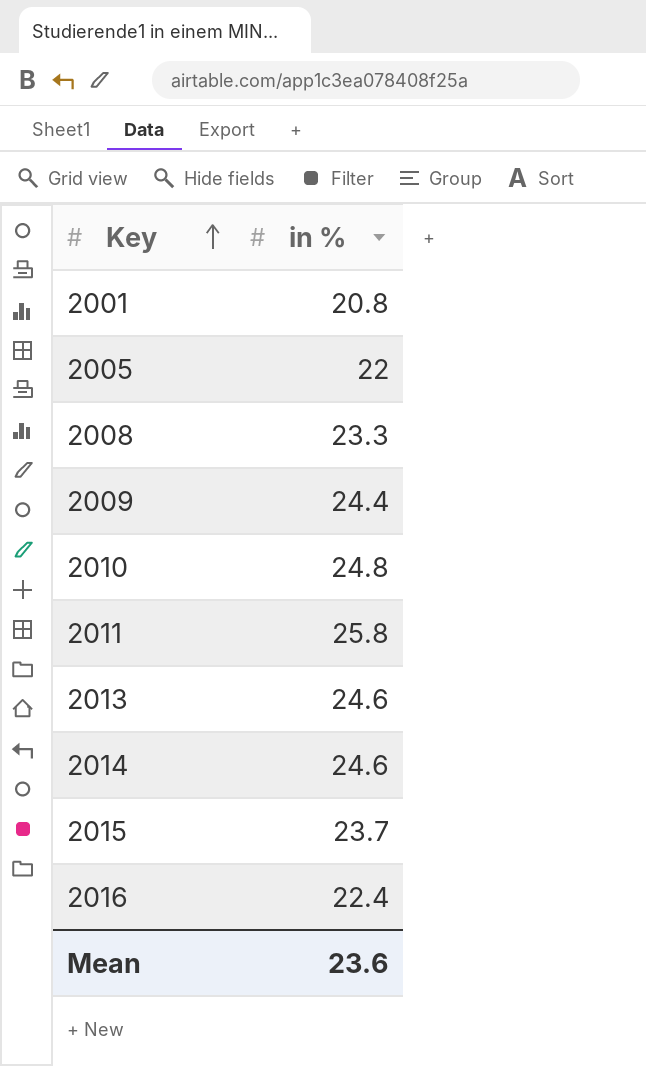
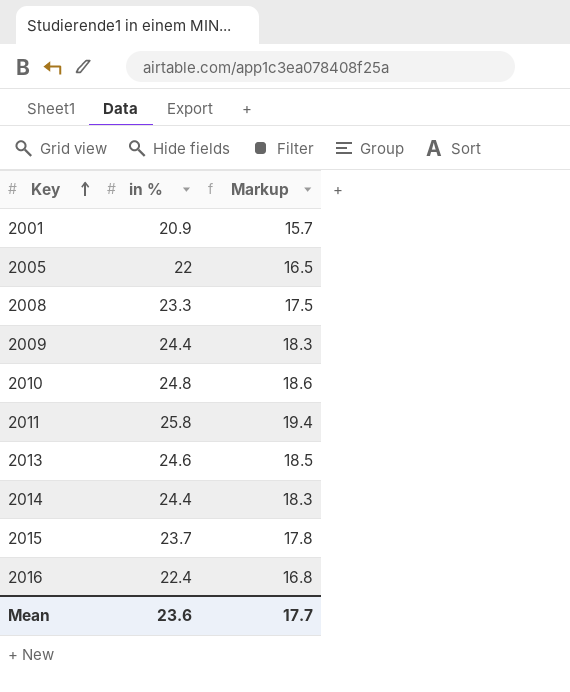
column Markup | formula: none -> [in %] * 0.75
2001 | in %: 20.8 -> 20.9
2014 | in %: 24.6 -> 24.4

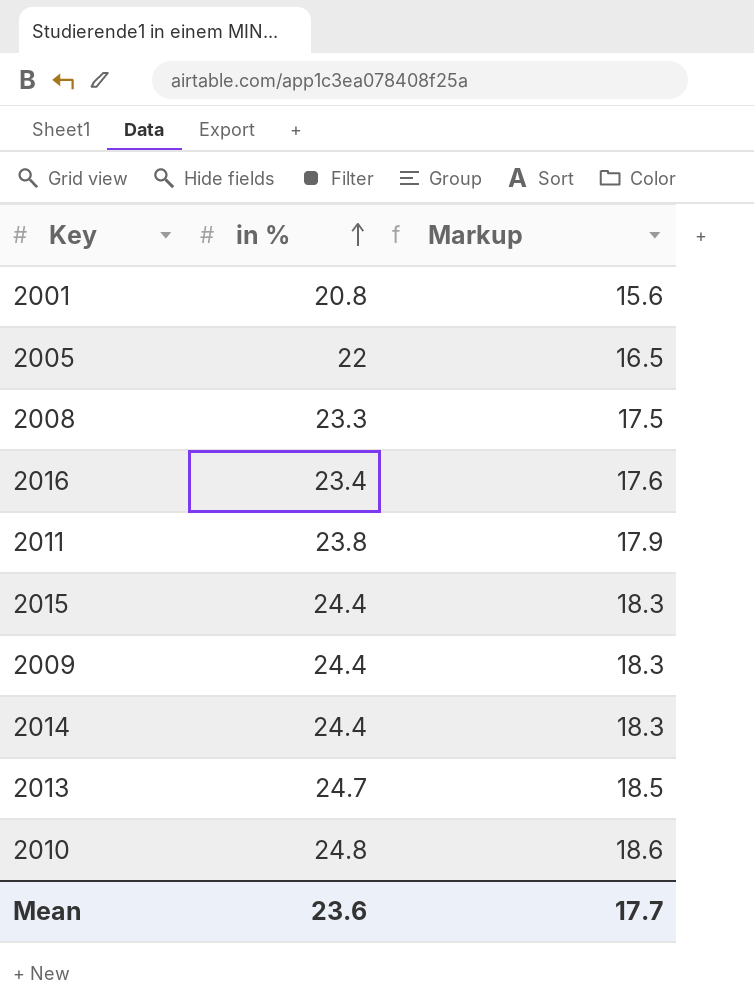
row order: Key ascending -> in % ascending
2001 | in %: 20.9 -> 20.8
2001 | Markup: 15.7 -> 15.6
2016 | in %: 22.4 -> 23.4
2016 | Markup: 16.8 -> 17.6
2011 | in %: 25.8 -> 23.8
2011 | Markup: 19.4 -> 17.9
2015 | in %: 23.7 -> 24.4
2015 | Markup: 17.8 -> 18.3
2013 | in %: 24.6 -> 24.7

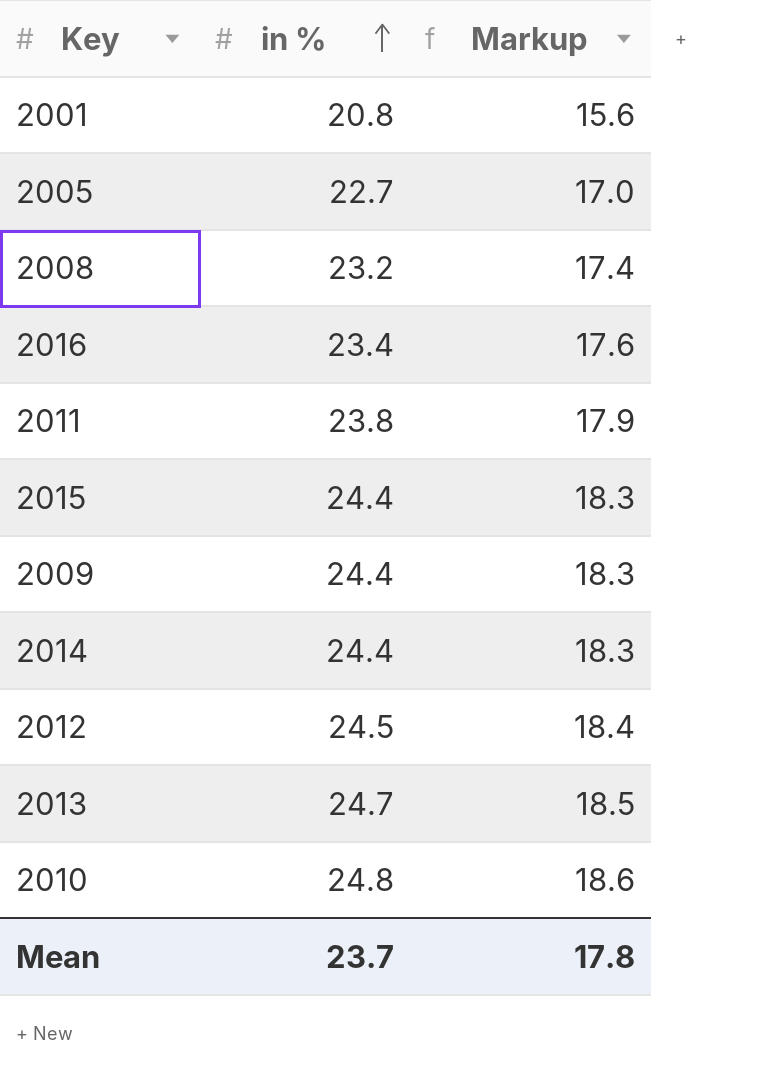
2005 | in %: 22 -> 22.7
2005 | Markup: 16.5 -> 17.0
2008 | in %: 23.3 -> 23.2
2008 | Markup: 17.5 -> 17.4
row 2012: none -> 24.5 | 18.4
Mean | in %: 23.6 -> 23.7
Mean | Markup: 17.7 -> 17.8

